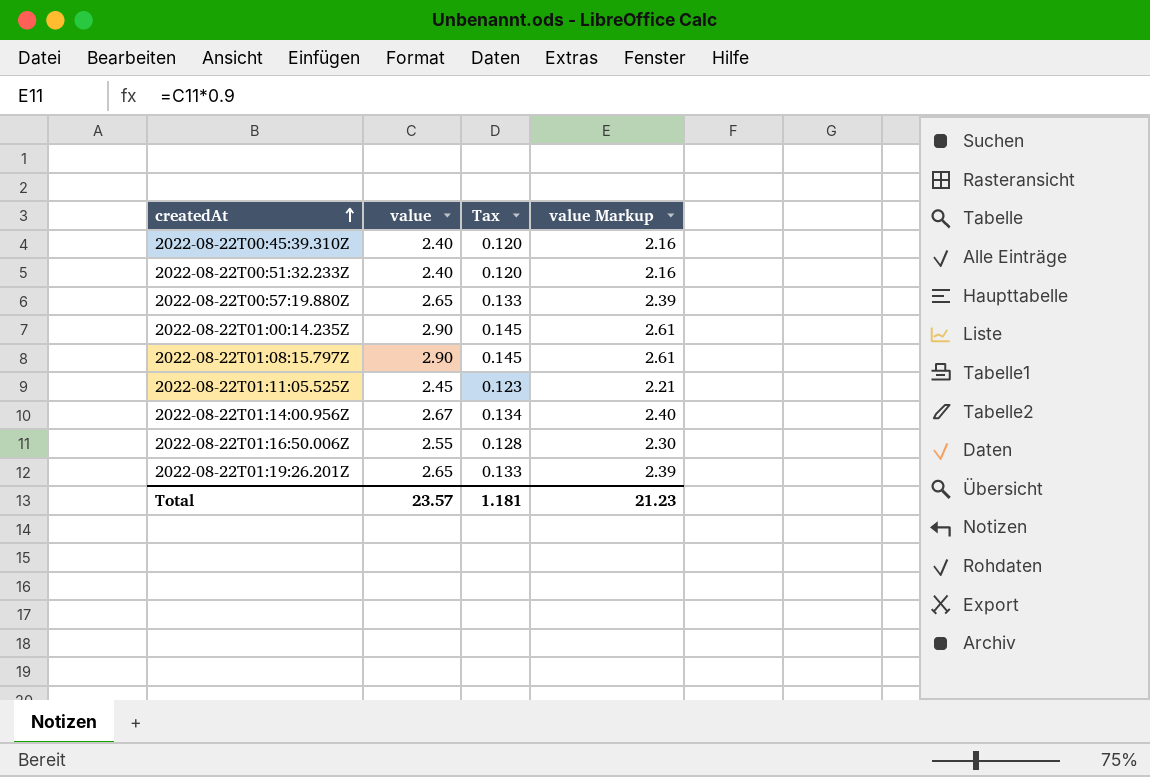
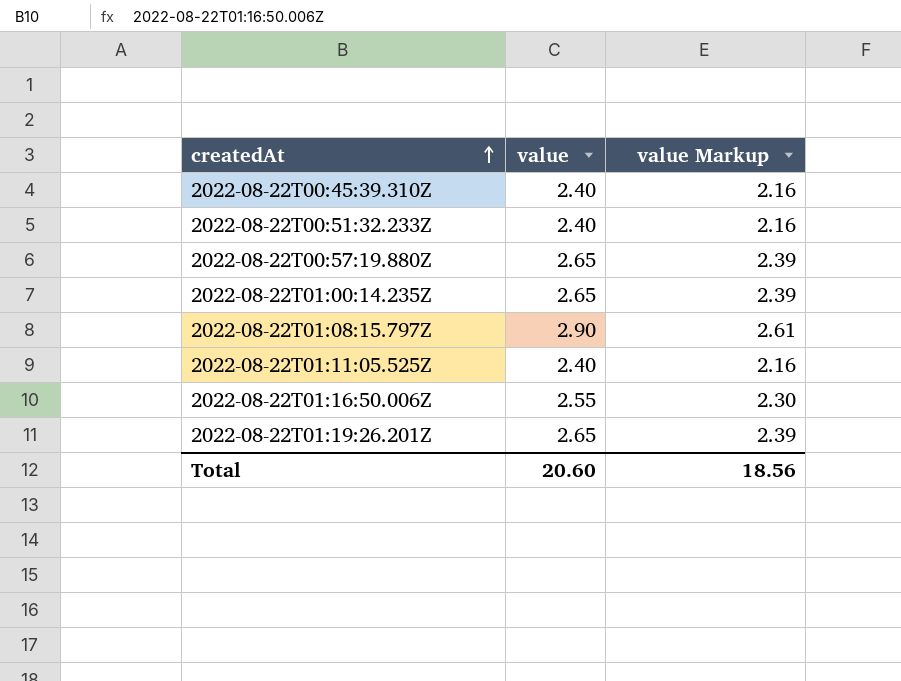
column Tax | formula: [value] * 0.05 -> none
row 2022-08-22T01:14:00.956Z: 2.67 | 0.134 | 2.40 -> none
2022-08-22T01:00:14.235Z | value: 2.90 -> 2.65
2022-08-22T01:00:14.235Z | value Markup: 2.61 -> 2.39
2022-08-22T01:11:05.525Z | value: 2.45 -> 2.40
2022-08-22T01:11:05.525Z | value Markup: 2.21 -> 2.16
Total | value: 23.57 -> 20.60
Total | value Markup: 21.23 -> 18.56

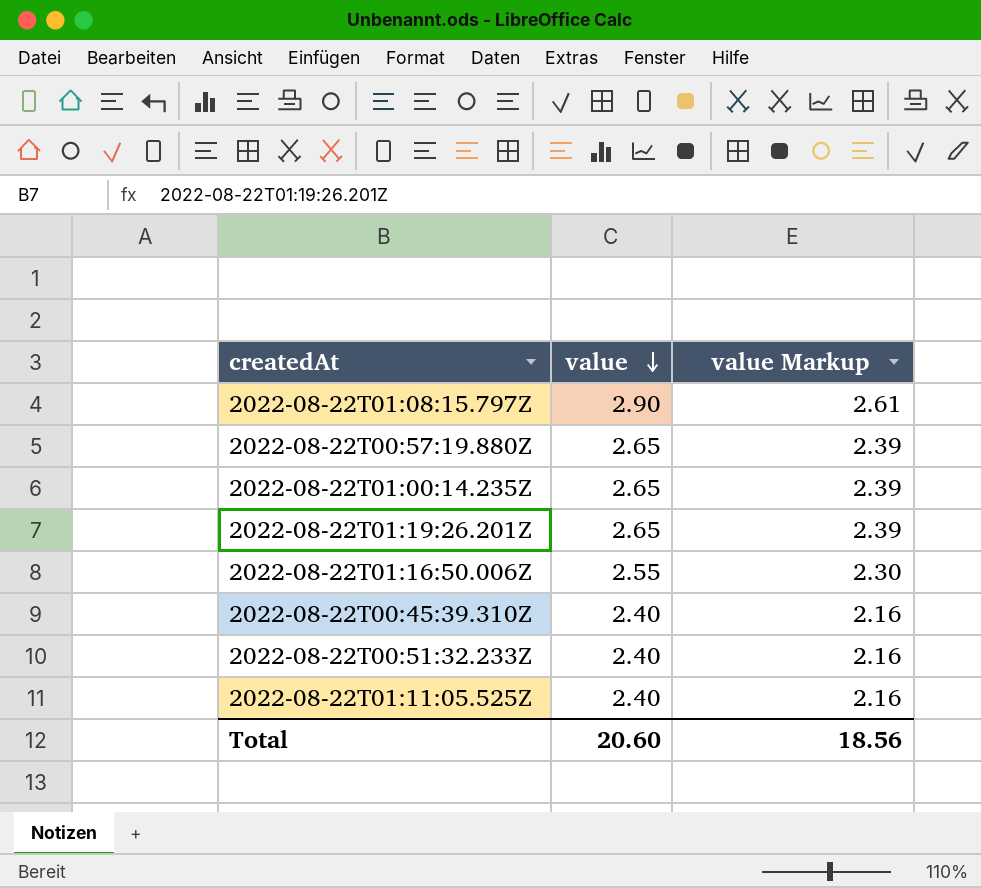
row order: createdAt ascending -> value descending

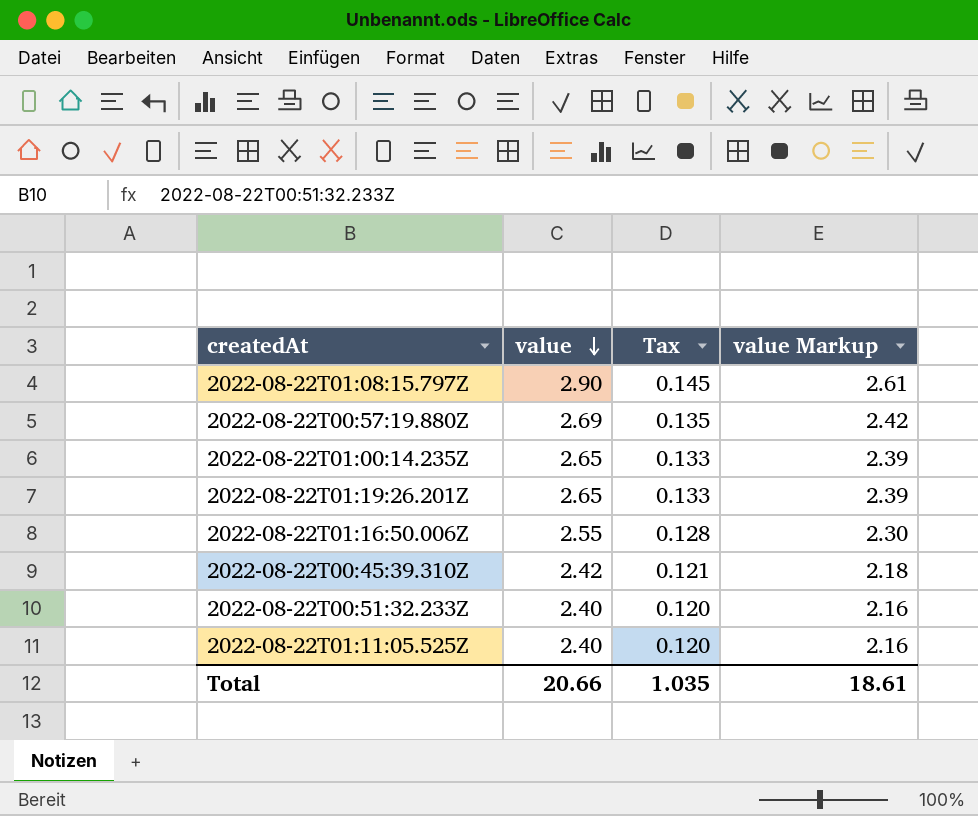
column Tax | formula: none -> [value] * 0.05
2022-08-22T00:57:19.880Z | value: 2.65 -> 2.69
2022-08-22T00:57:19.880Z | value Markup: 2.39 -> 2.42
2022-08-22T00:45:39.310Z | value: 2.40 -> 2.42
2022-08-22T00:45:39.310Z | value Markup: 2.16 -> 2.18
Total | value: 20.60 -> 20.66
Total | value Markup: 18.56 -> 18.61

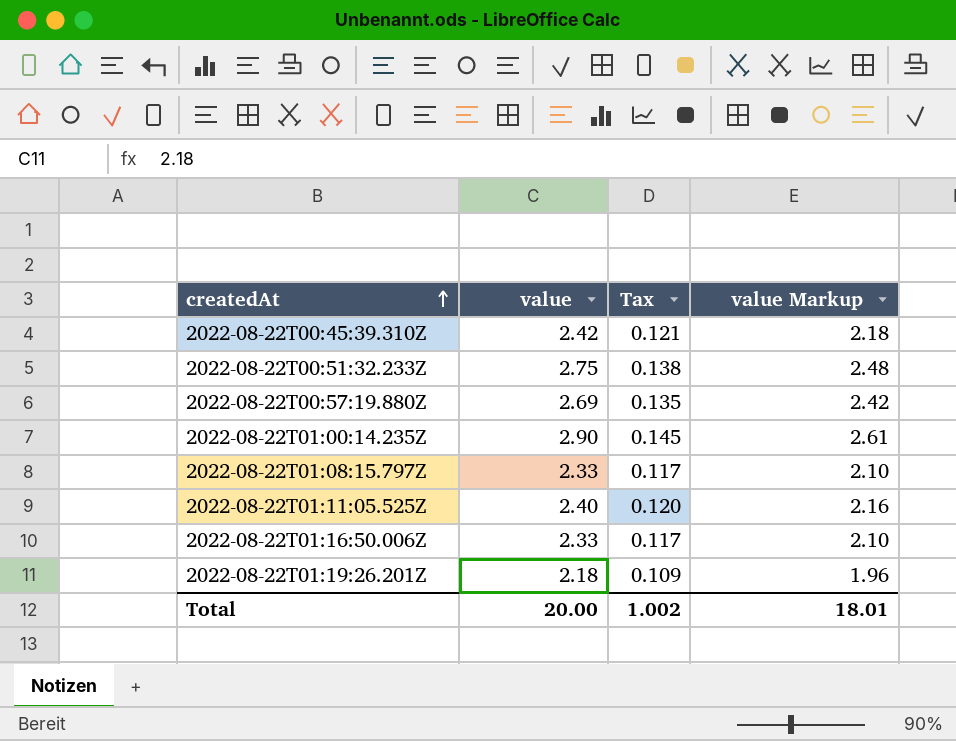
row order: value descending -> createdAt ascending
2022-08-22T00:51:32.233Z | value: 2.40 -> 2.75
2022-08-22T00:51:32.233Z | Tax: 0.120 -> 0.138
2022-08-22T00:51:32.233Z | value Markup: 2.16 -> 2.48
2022-08-22T01:00:14.235Z | value: 2.65 -> 2.90
2022-08-22T01:00:14.235Z | Tax: 0.133 -> 0.145
2022-08-22T01:00:14.235Z | value Markup: 2.39 -> 2.61
2022-08-22T01:08:15.797Z | value: 2.90 -> 2.33
2022-08-22T01:08:15.797Z | Tax: 0.145 -> 0.117
2022-08-22T01:08:15.797Z | value Markup: 2.61 -> 2.10
2022-08-22T01:16:50.006Z | value: 2.55 -> 2.33
2022-08-22T01:16:50.006Z | Tax: 0.128 -> 0.117
2022-08-22T01:16:50.006Z | value Markup: 2.30 -> 2.10
2022-08-22T01:19:26.201Z | value: 2.65 -> 2.18
2022-08-22T01:19:26.201Z | Tax: 0.133 -> 0.109
2022-08-22T01:19:26.201Z | value Markup: 2.39 -> 1.96
Total | value: 20.66 -> 20.00
Total | Tax: 1.035 -> 1.002
Total | value Markup: 18.61 -> 18.01

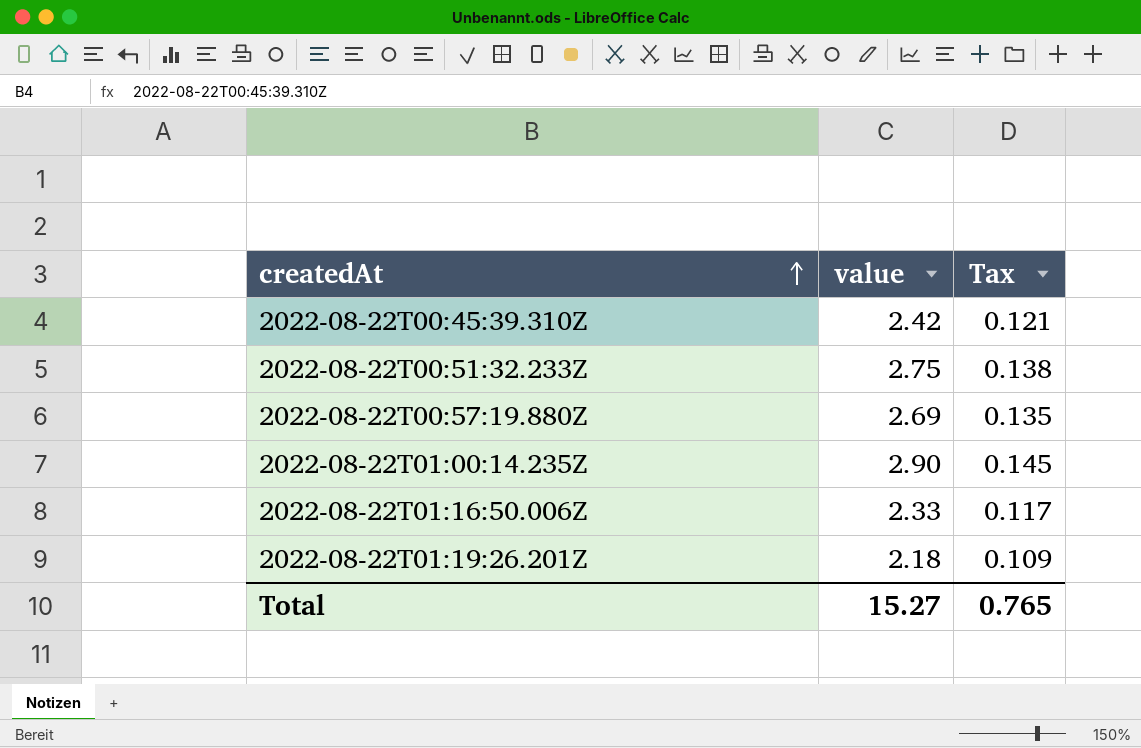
column value Markup | formula: [value] * 0.9 -> none
row 2022-08-22T01:08:15.797Z: 2.33 | 0.117 | 2.10 -> none
row 2022-08-22T01:11:05.525Z: 2.40 | 0.120 | 2.16 -> none
Total | value: 20.00 -> 15.27
Total | Tax: 1.002 -> 0.765

